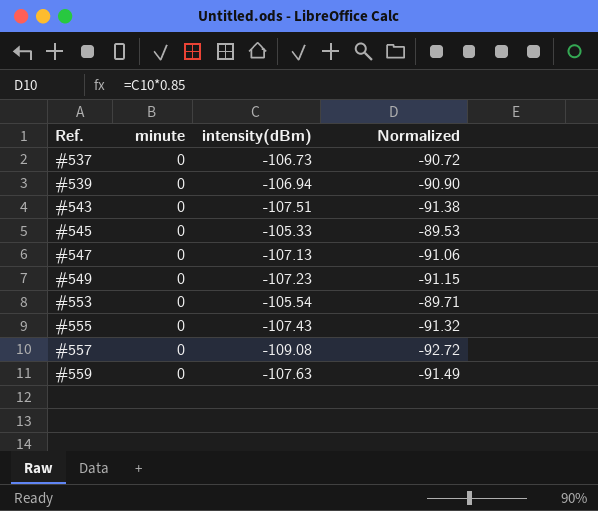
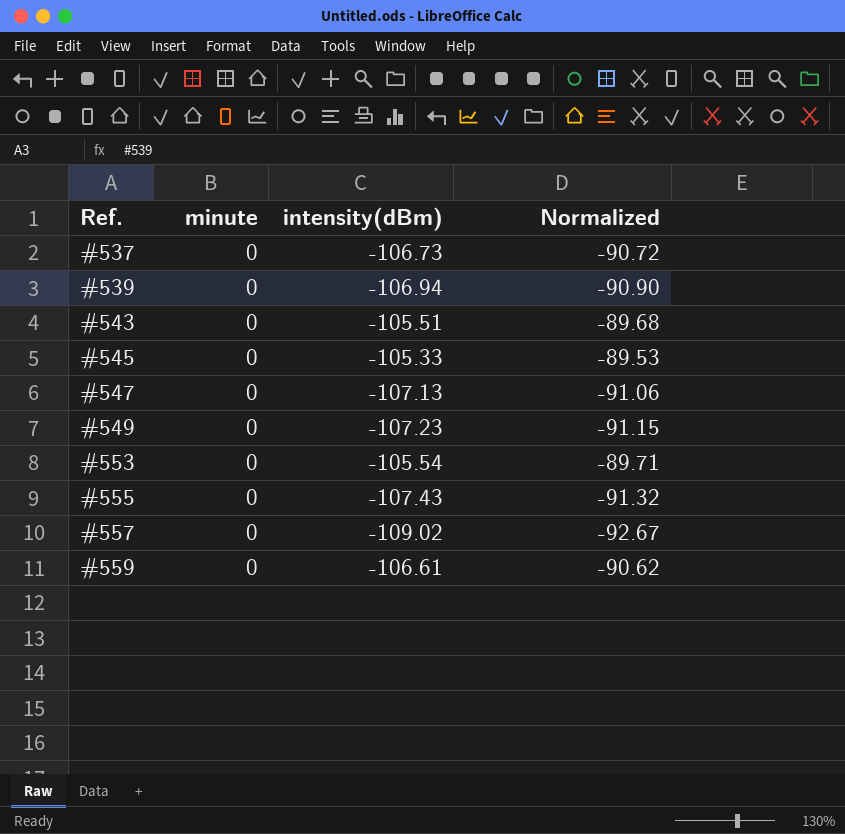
#543 | intensity(dBm): -107.51 -> -105.51
#543 | Normalized: -91.38 -> -89.68
#557 | intensity(dBm): -109.08 -> -109.02
#557 | Normalized: -92.72 -> -92.67
#559 | intensity(dBm): -107.63 -> -106.61
#559 | Normalized: -91.49 -> -90.62

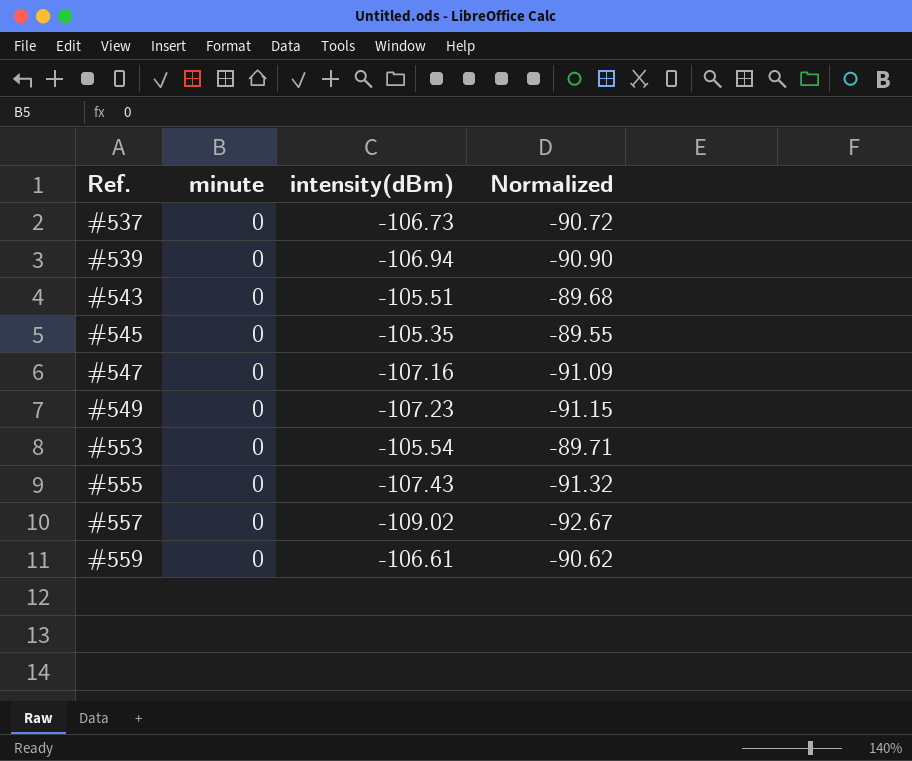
#545 | intensity(dBm): -105.33 -> -105.35
#545 | Normalized: -89.53 -> -89.55
#547 | intensity(dBm): -107.13 -> -107.16
#547 | Normalized: -91.06 -> -91.09

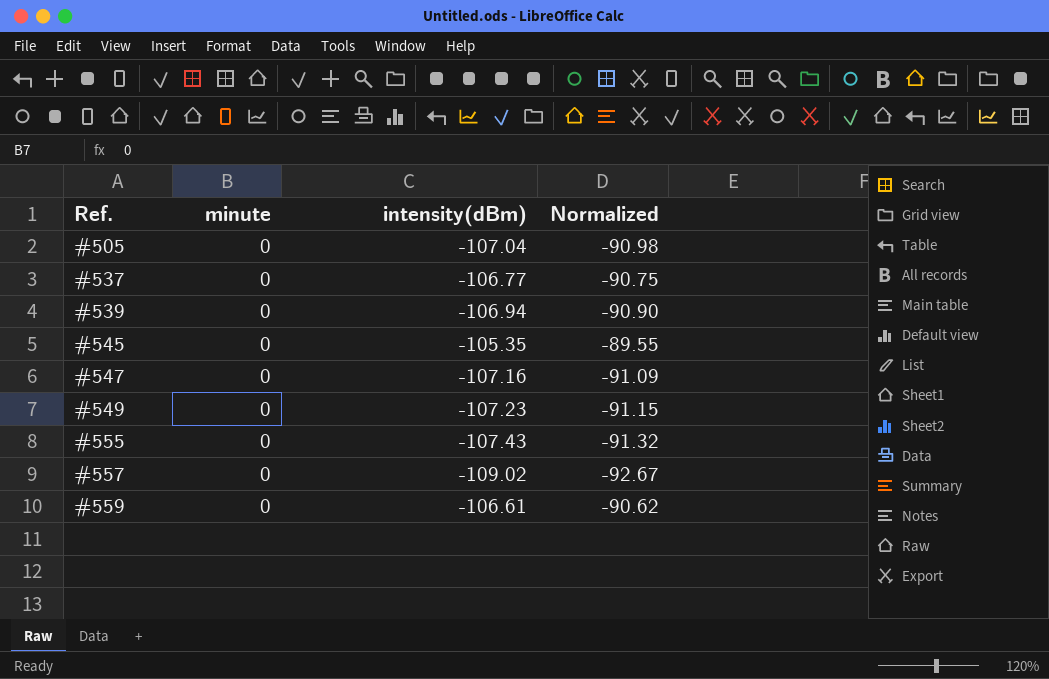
row #543: 0 | -105.51 | -89.68 -> none
row #553: 0 | -105.54 | -89.71 -> none
row #505: none -> 0 | -107.04 | -90.98
#537 | intensity(dBm): -106.73 -> -106.77
#537 | Normalized: -90.72 -> -90.75

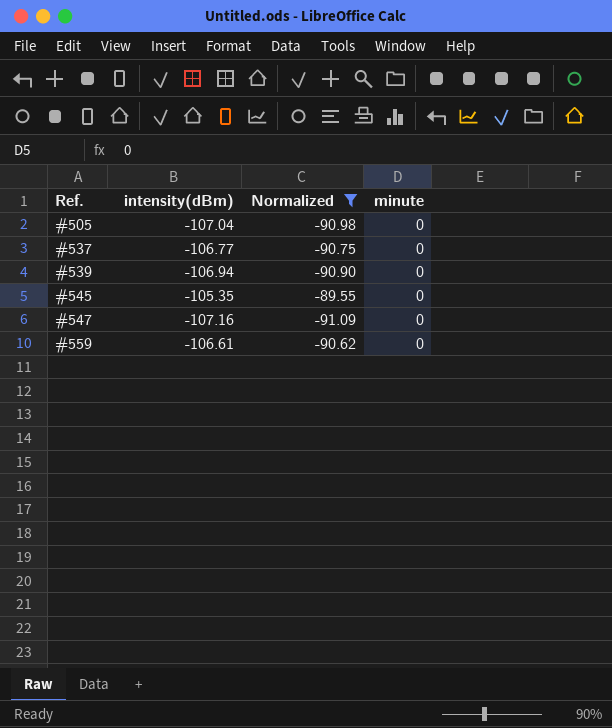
filter: none -> Normalized >= -91.09
column minute | position: 2 -> 4

